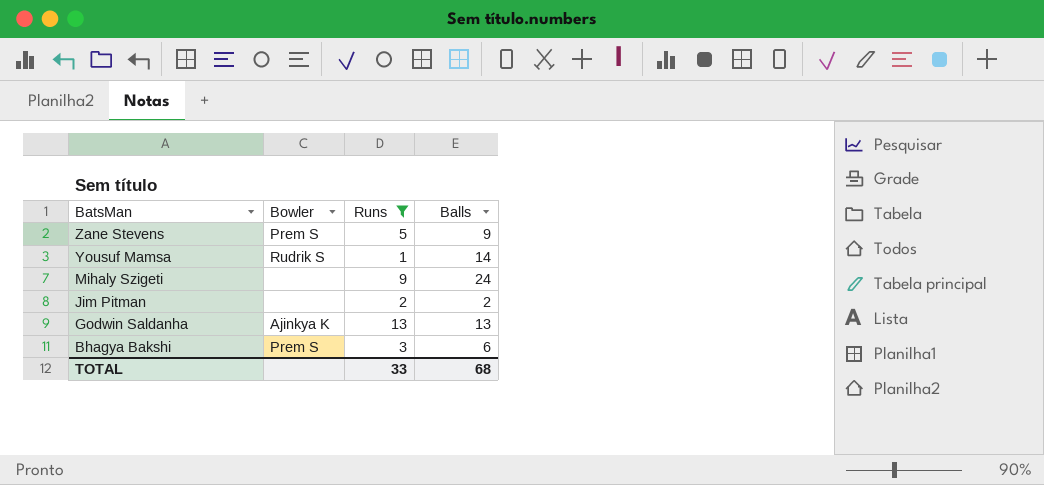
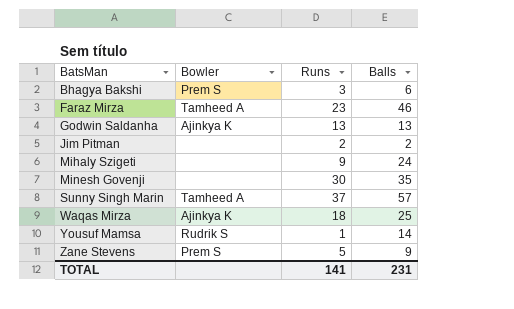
filter: Runs <= 13 -> none
row order: BatsMan descending -> BatsMan ascending
TOTAL | Runs: 33 -> 141
TOTAL | Balls: 68 -> 231

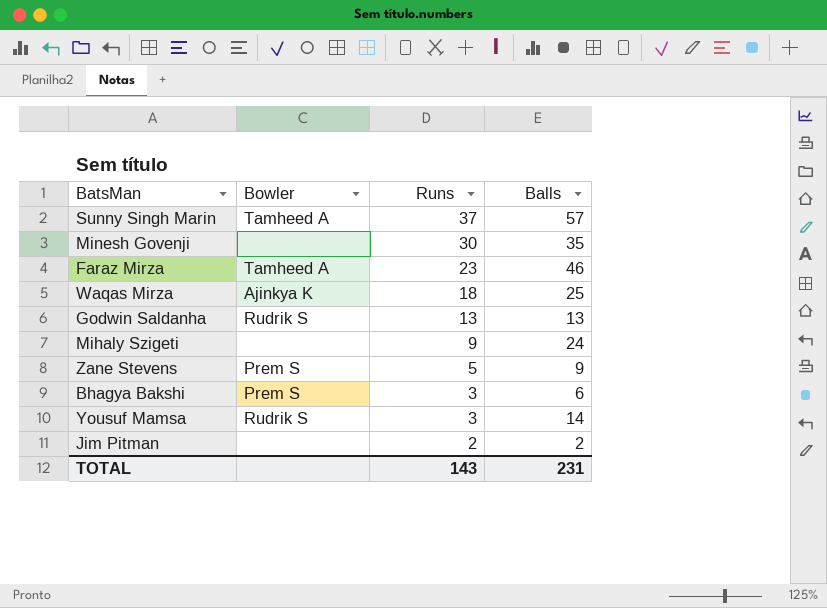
row order: BatsMan ascending -> Runs descending
Godwin Saldanha | Bowler: Ajinkya K -> Rudrik S
Yousuf Mamsa | Runs: 1 -> 3
TOTAL | Runs: 141 -> 143

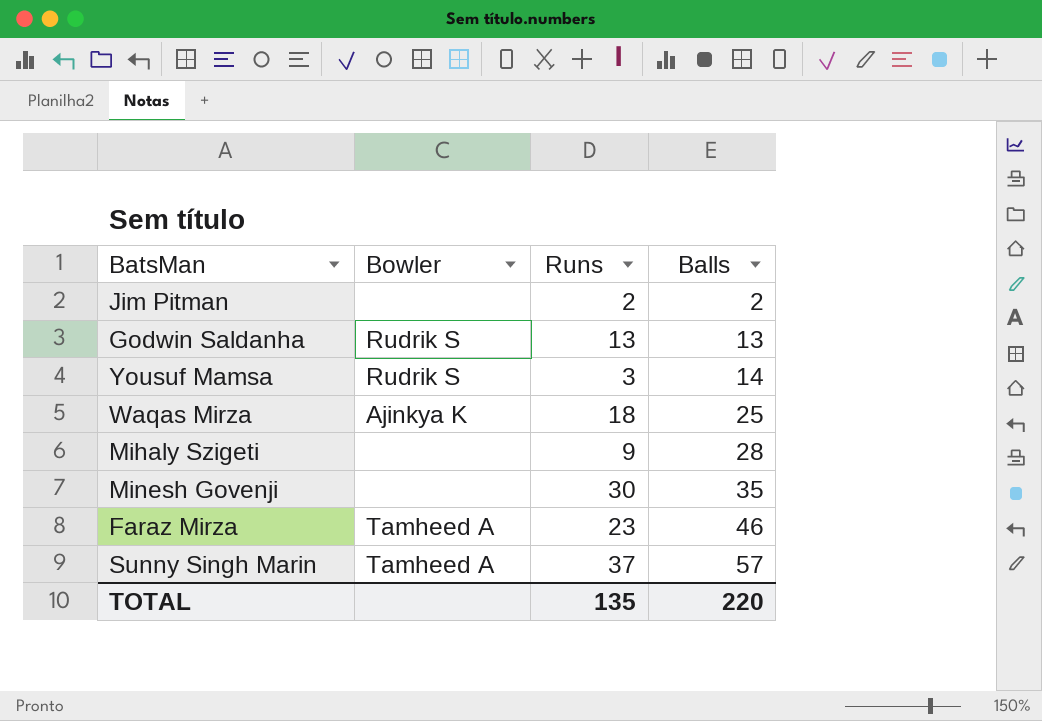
row order: Runs descending -> Balls ascending
row Zane Stevens: Prem S | 5 | 9 -> none
row Bhagya Bakshi: Prem S | 3 | 6 -> none
Mihaly Szigeti | Balls: 24 -> 28
TOTAL | Runs: 143 -> 135
TOTAL | Balls: 231 -> 220

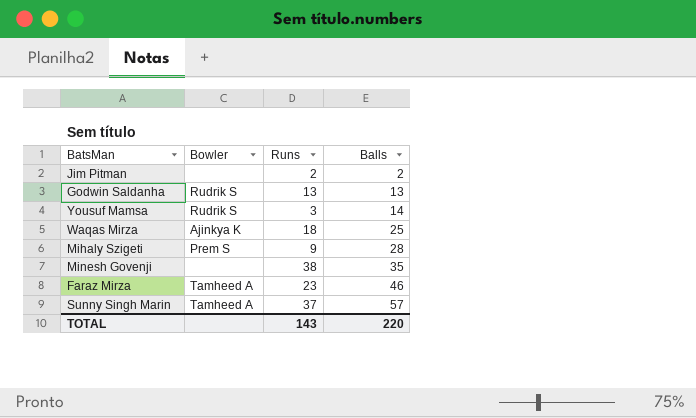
Mihaly Szigeti | Bowler: none -> Prem S
Minesh Govenji | Runs: 30 -> 38
TOTAL | Runs: 135 -> 143

